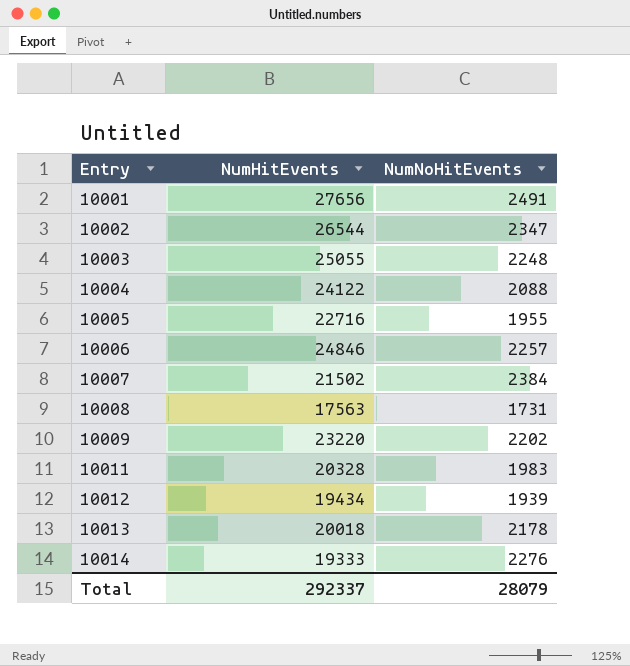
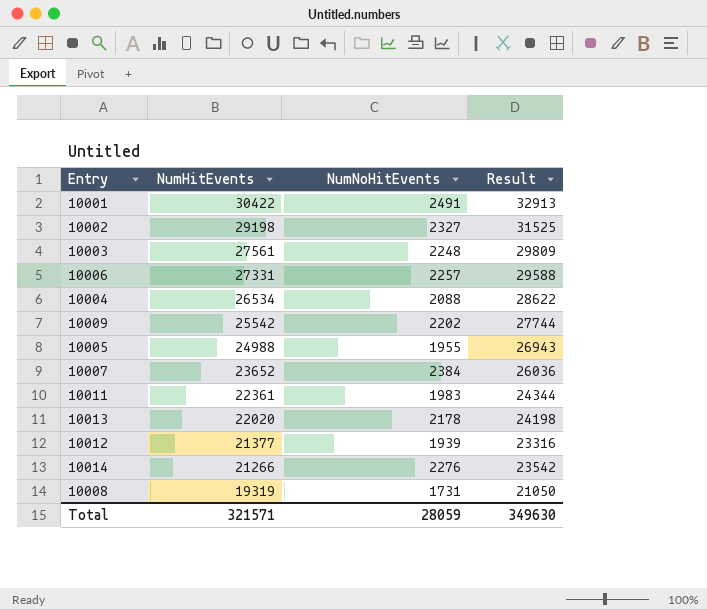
row order: Entry ascending -> NumHitEvents descending
column Result | formula: none -> [NumHitEvents] + [NumNoHitEvents]
10001 | NumHitEvents: 27656 -> 30422
10002 | NumHitEvents: 26544 -> 29198
10002 | NumNoHitEvents: 2347 -> 2327
10003 | NumHitEvents: 25055 -> 27561
10006 | NumHitEvents: 24846 -> 27331
10004 | NumHitEvents: 24122 -> 26534
10009 | NumHitEvents: 23220 -> 25542
10005 | NumHitEvents: 22716 -> 24988
10007 | NumHitEvents: 21502 -> 23652
10011 | NumHitEvents: 20328 -> 22361
10013 | NumHitEvents: 20018 -> 22020
10012 | NumHitEvents: 19434 -> 21377
10014 | NumHitEvents: 19333 -> 21266
10008 | NumHitEvents: 17563 -> 19319
Total | NumHitEvents: 292337 -> 321571
Total | NumNoHitEvents: 28079 -> 28059

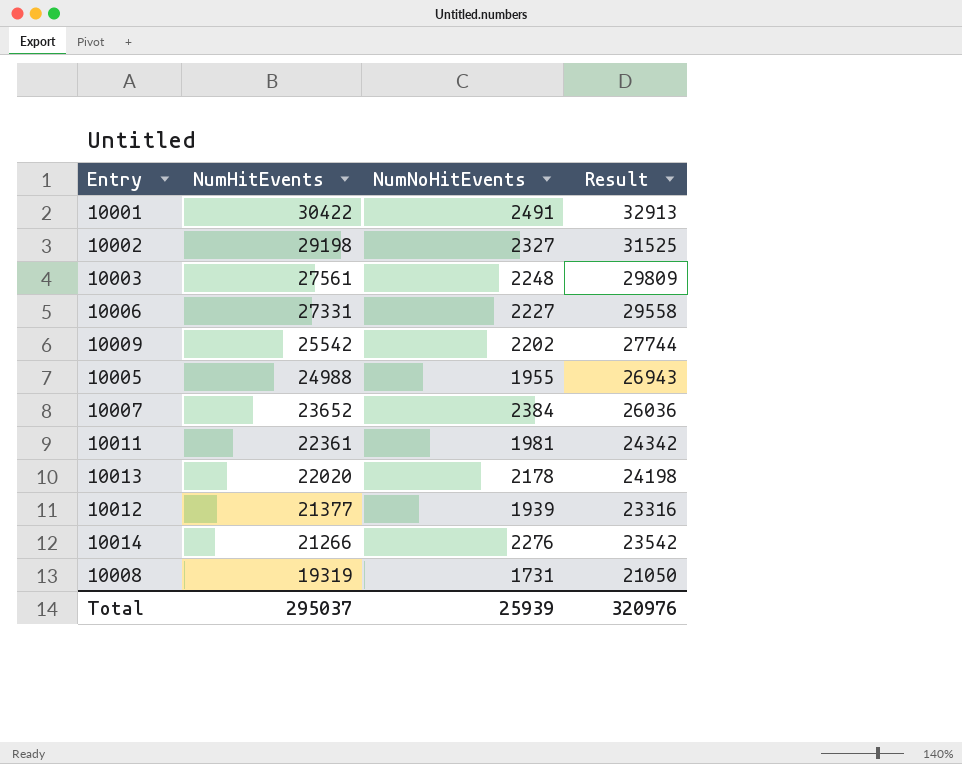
row 10004: 26534 | 2088 | 28622 -> none
10006 | NumNoHitEvents: 2257 -> 2227
10006 | Result: 29588 -> 29558
10011 | NumNoHitEvents: 1983 -> 1981
10011 | Result: 24344 -> 24342
Total | NumHitEvents: 321571 -> 295037
Total | NumNoHitEvents: 28059 -> 25939
Total | Result: 349630 -> 320976

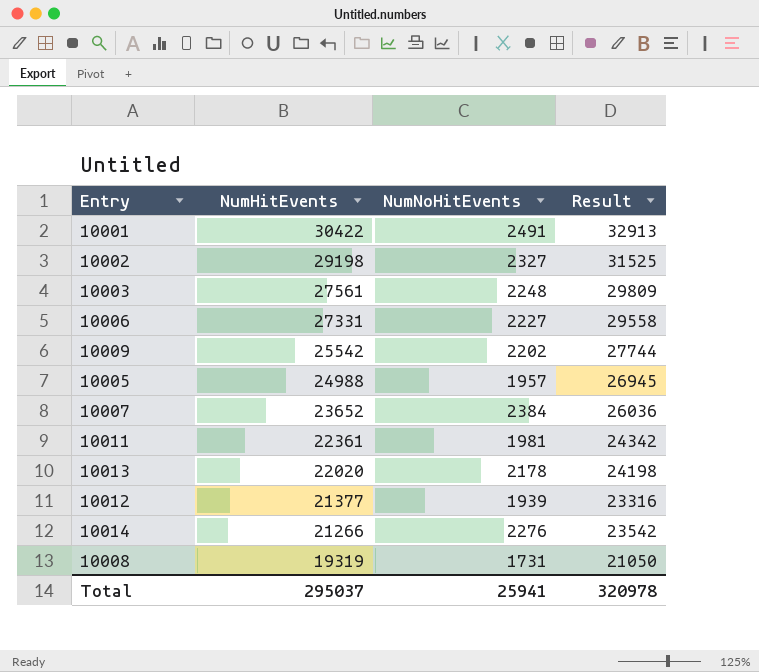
10005 | NumNoHitEvents: 1955 -> 1957
10005 | Result: 26943 -> 26945
Total | NumNoHitEvents: 25939 -> 25941
Total | Result: 320976 -> 320978

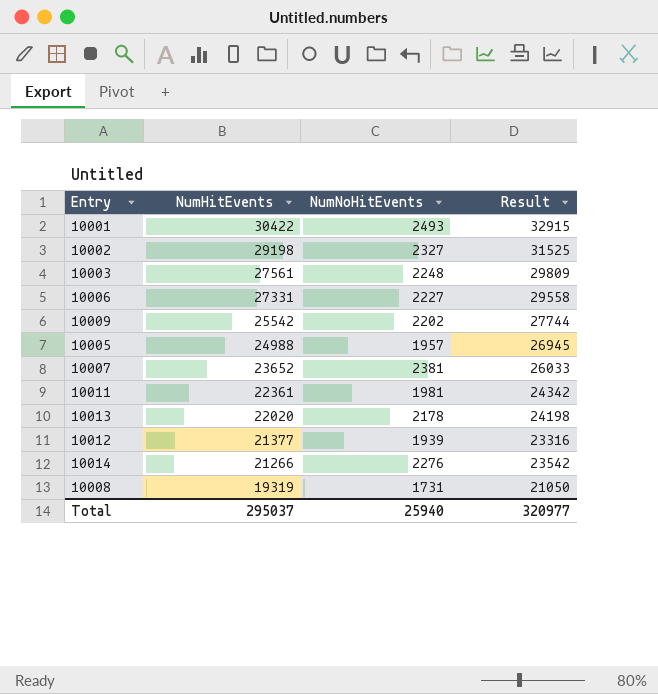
10001 | NumNoHitEvents: 2491 -> 2493
10001 | Result: 32913 -> 32915
10007 | NumNoHitEvents: 2384 -> 2381
10007 | Result: 26036 -> 26033
Total | NumNoHitEvents: 25941 -> 25940
Total | Result: 320978 -> 320977

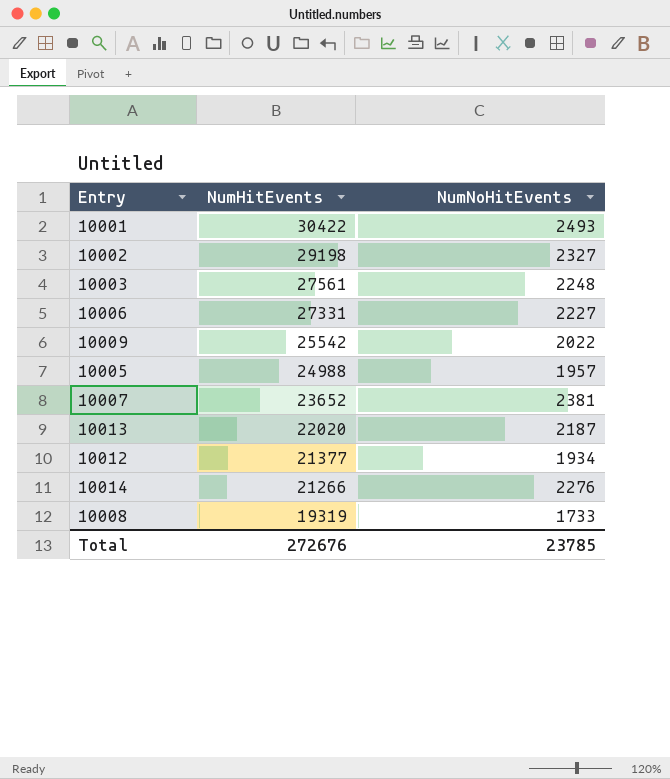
column Result | formula: [NumHitEvents] + [NumNoHitEvents] -> none
row 10011: 22361 | 1981 | 24342 -> none
10009 | NumNoHitEvents: 2202 -> 2022
10013 | NumNoHitEvents: 2178 -> 2187
10012 | NumNoHitEvents: 1939 -> 1934
10008 | NumNoHitEvents: 1731 -> 1733
Total | NumHitEvents: 295037 -> 272676
Total | NumNoHitEvents: 25940 -> 23785

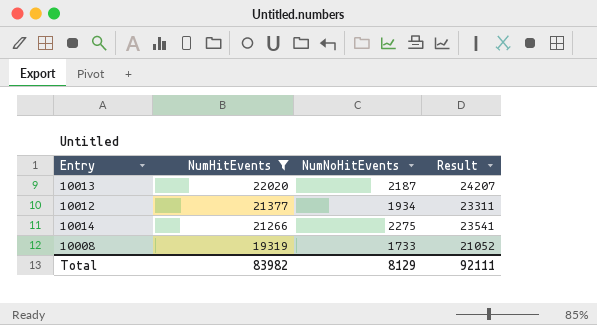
filter: none -> NumHitEvents <= 22020
column Result | formula: none -> [NumHitEvents] + [NumNoHitEvents]
10014 | NumNoHitEvents: 2276 -> 2275
Total | NumHitEvents: 272676 -> 83982
Total | NumNoHitEvents: 23785 -> 8129

